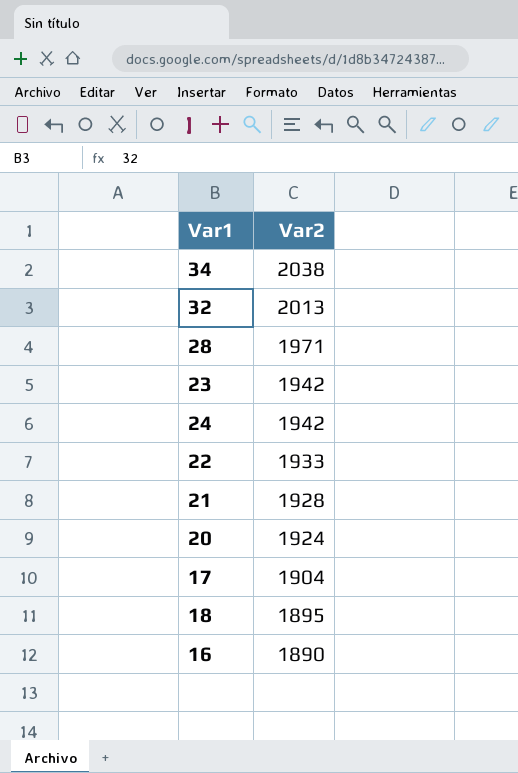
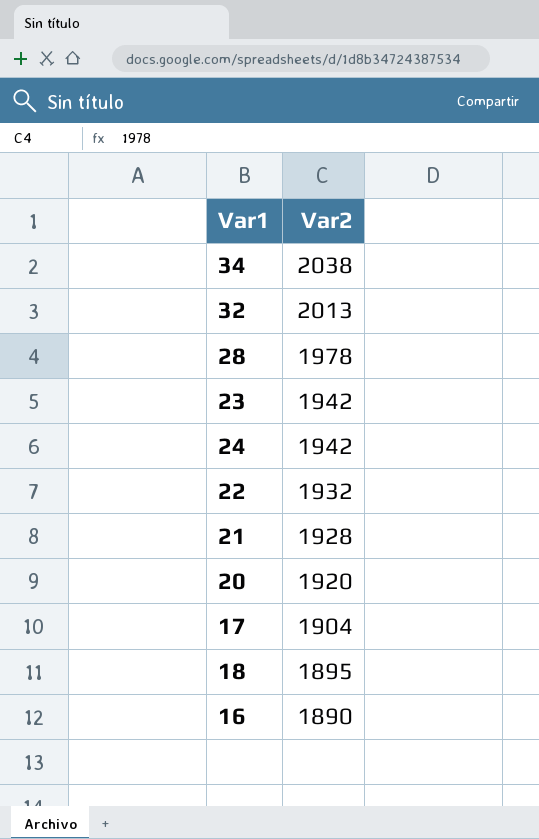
28 | Var2: 1971 -> 1978
22 | Var2: 1933 -> 1932
20 | Var2: 1924 -> 1920

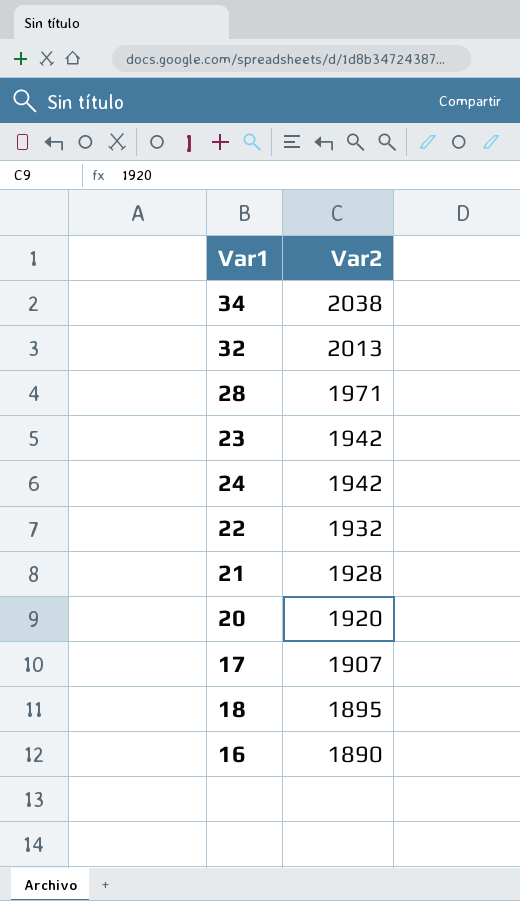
28 | Var2: 1978 -> 1971
17 | Var2: 1904 -> 1907

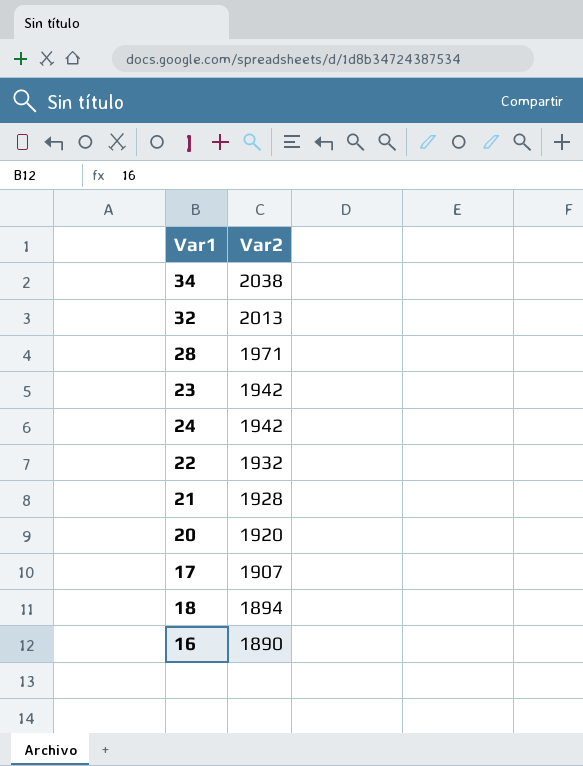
18 | Var2: 1895 -> 1894

